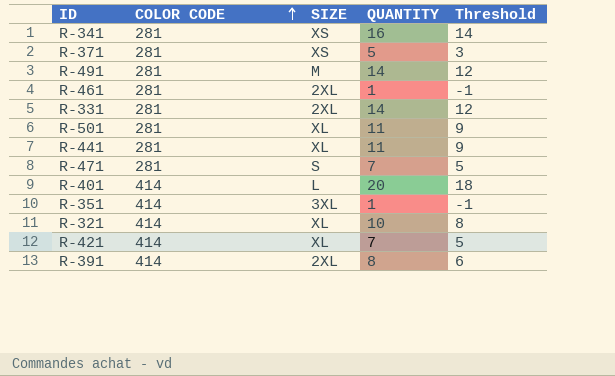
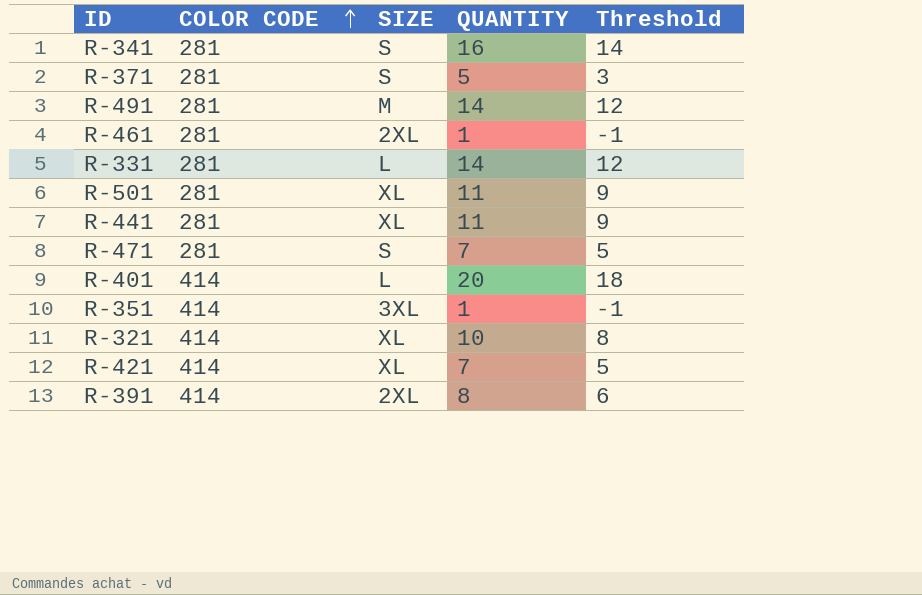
R-341 | SIZE: XS -> S
R-371 | SIZE: XS -> S
R-331 | SIZE: 2XL -> L

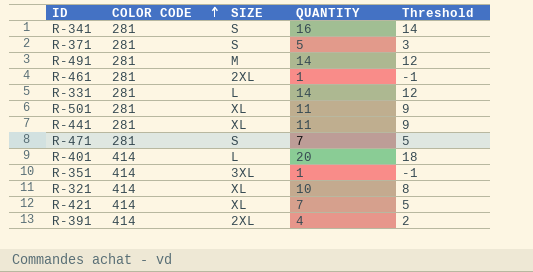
R-391 | QUANTITY: 8 -> 4
R-391 | Threshold: 6 -> 2

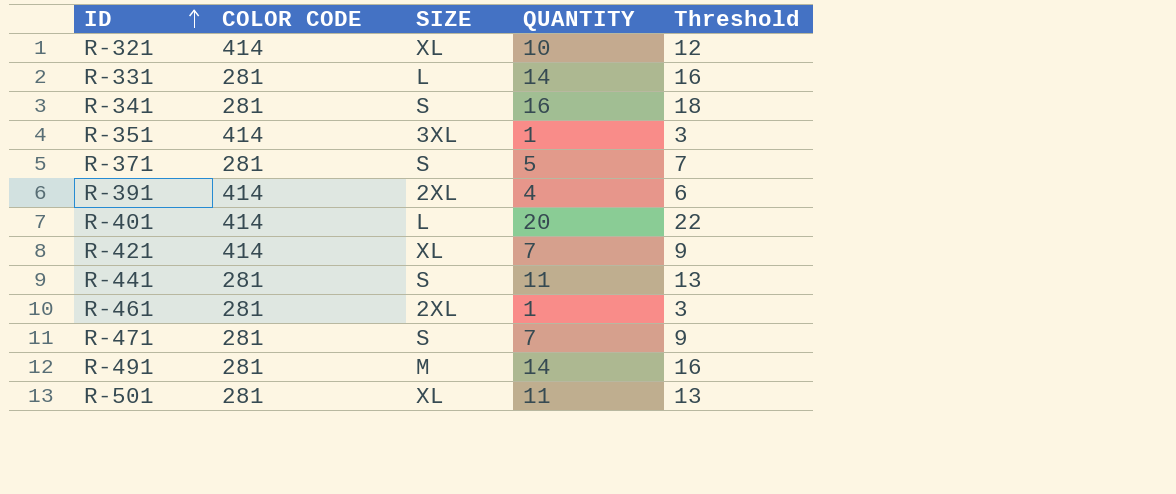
row order: COLOR CODE ascending -> ID ascending
column Threshold | formula: [QUANTITY] - 2 -> [QUANTITY] + 2
R-441 | SIZE: XL -> S

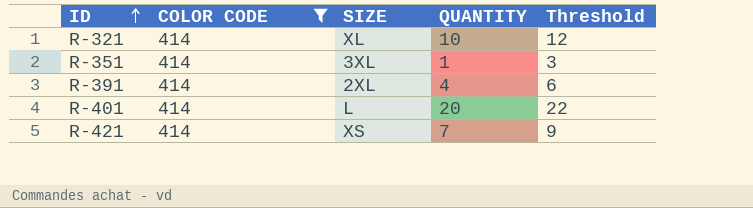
filter: none -> COLOR CODE = 414
R-421 | SIZE: XL -> XS

